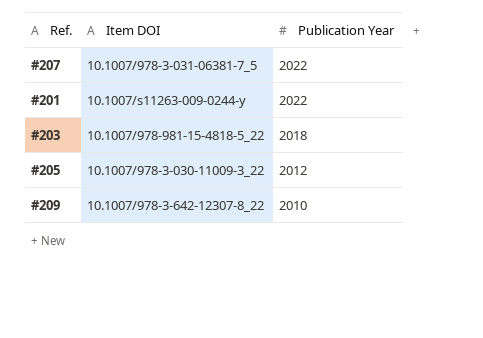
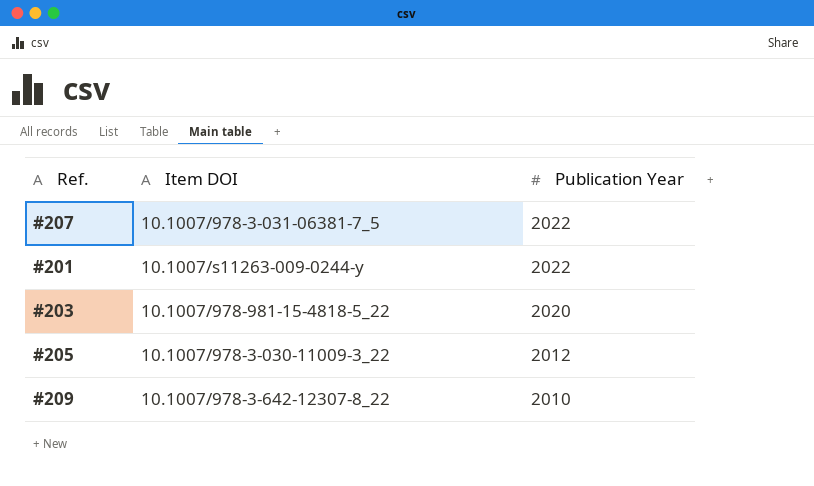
#203 | Publication Year: 2018 -> 2020

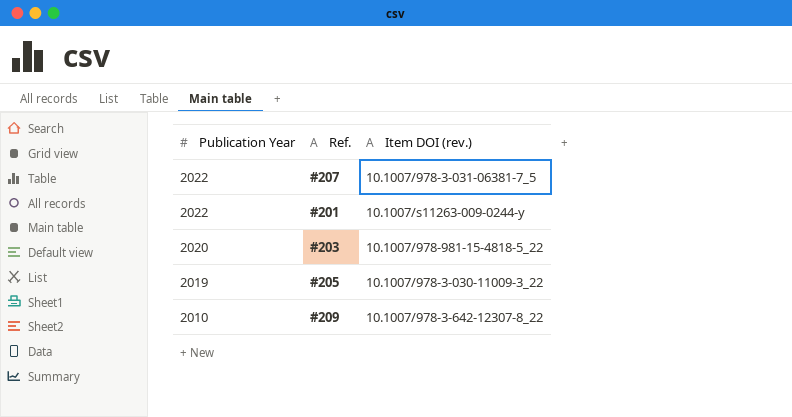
column Publication Year | position: 3 -> 1
column name: Item DOI -> Item DOI (rev.)
#205 | Publication Year: 2012 -> 2019

